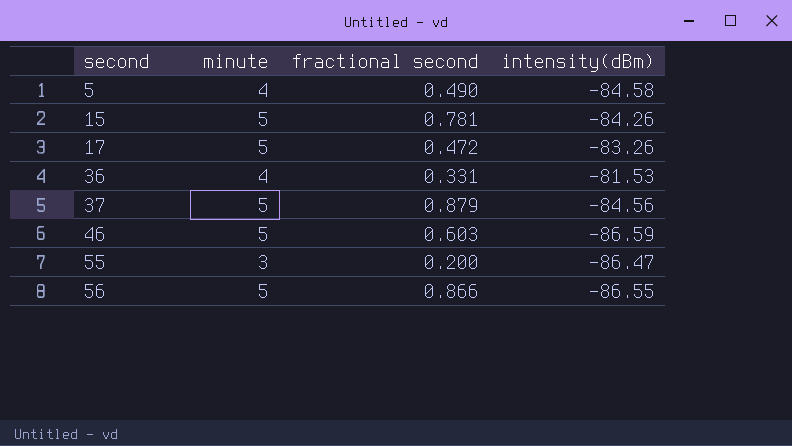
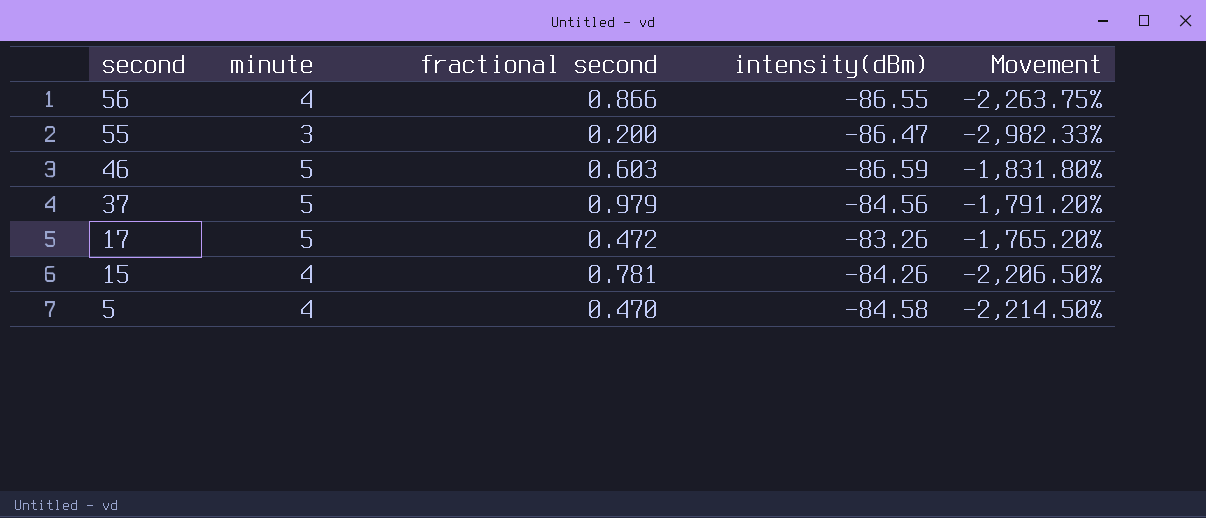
row order: second ascending -> second descending
column Movement | formula: none -> ([intensity(dBm)] - [minute]) / [minute]
row 36: 4 | 0.331 | -81.53 -> none
56 | minute: 5 -> 4
37 | fractional second: 0.879 -> 0.979
15 | minute: 5 -> 4
5 | fractional second: 0.490 -> 0.470

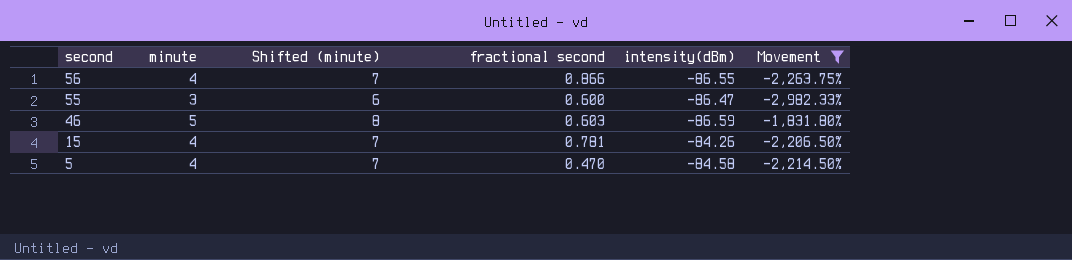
filter: none -> Movement <= -1,831.80%
column Shifted (minute) | formula: none -> [minute] + 3
55 | fractional second: 0.200 -> 0.600

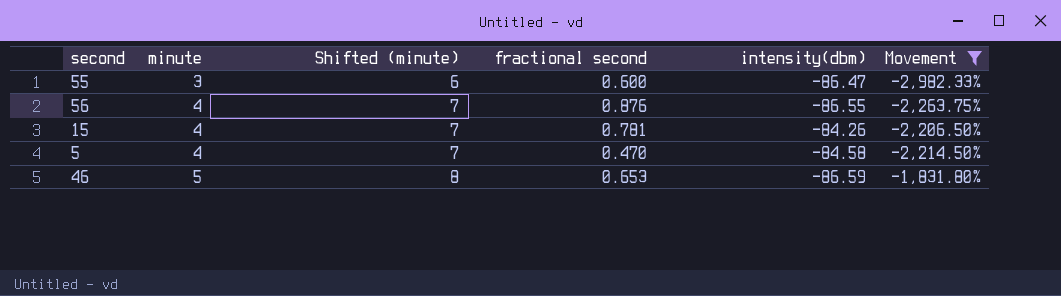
row order: second descending -> minute ascending
column name: intensity(dBm) -> intensity(dbm)
56 | fractional second: 0.866 -> 0.876
46 | fractional second: 0.603 -> 0.653

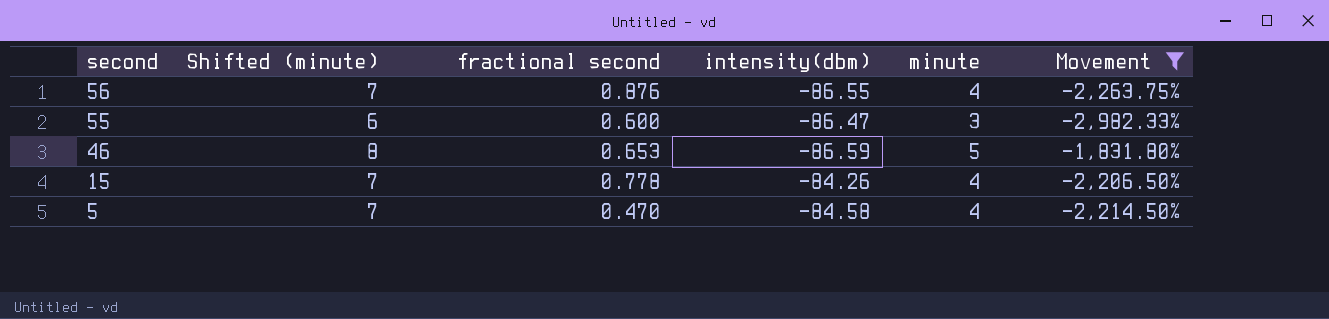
row order: minute ascending -> second descending
column minute | position: 2 -> 5
15 | fractional second: 0.781 -> 0.778

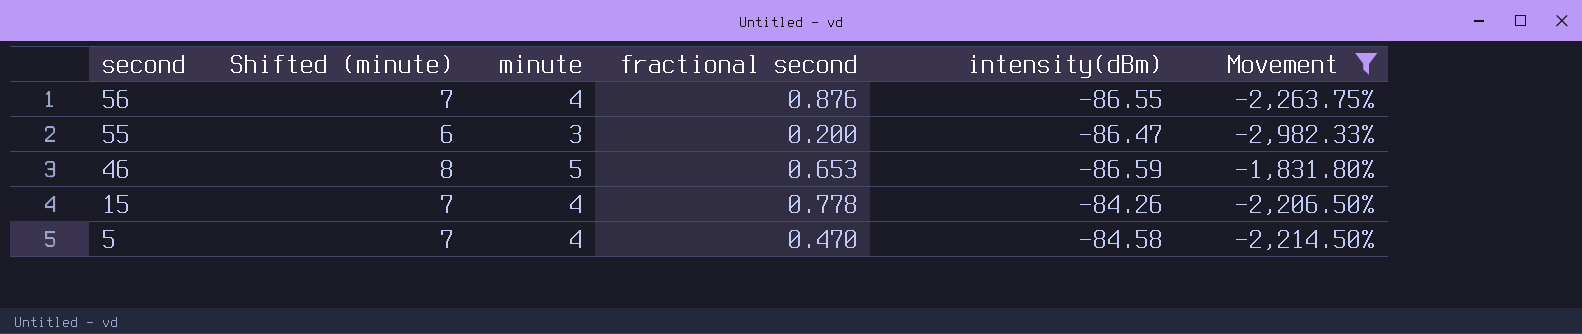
column minute | position: 5 -> 3
column name: intensity(dbm) -> intensity(dBm)
55 | fractional second: 0.600 -> 0.200

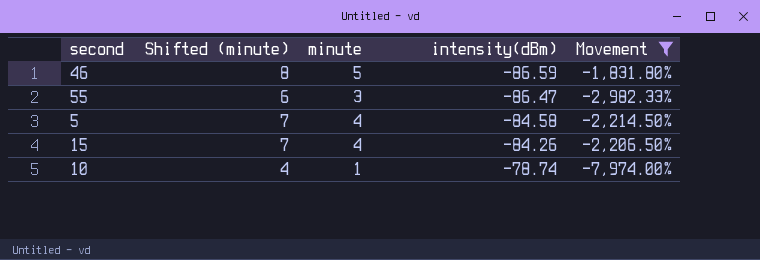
row order: second descending -> intensity(dBm) ascending
column fractional second | position: 4 -> none
row 56: 7 | 4 | 0.876 | -86.55 | -2,263.75% -> none
row 10: none -> 4 | 1 | -78.74 | -7,974.00%

